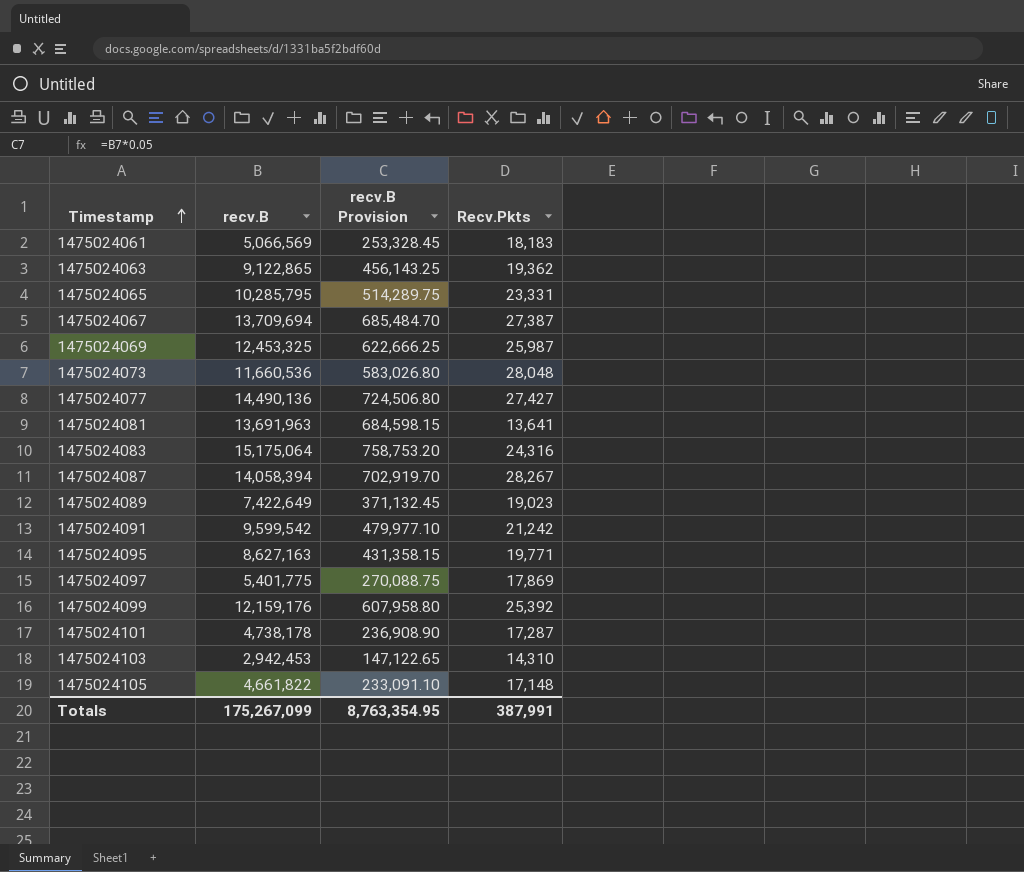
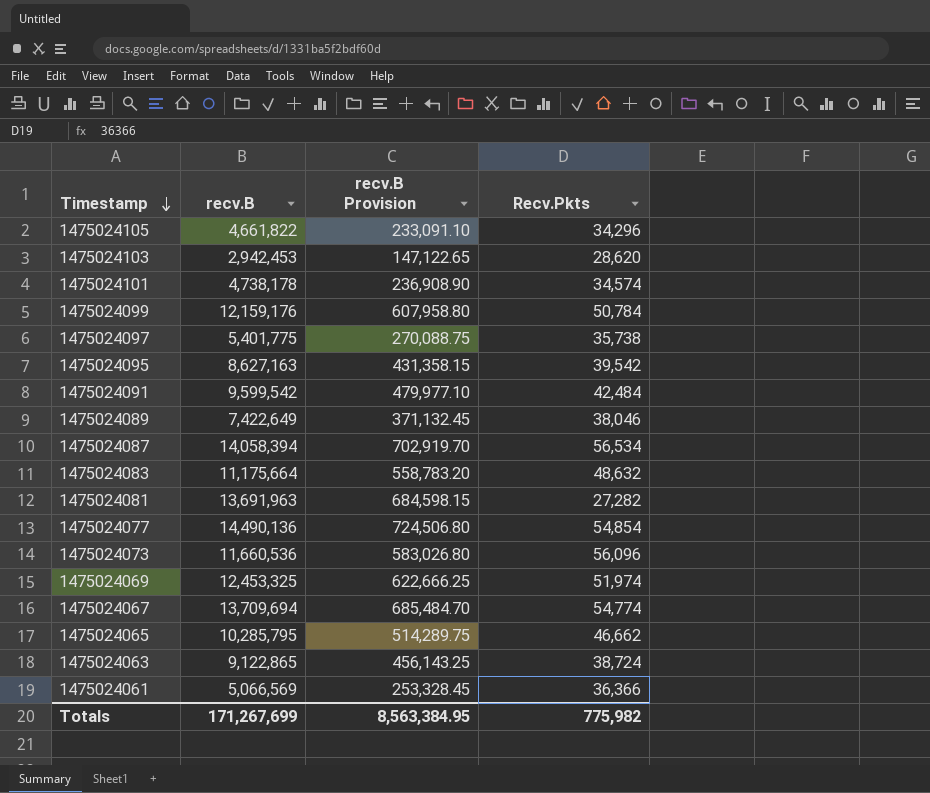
row order: Timestamp ascending -> Timestamp descending
1475024105 | Recv.Pkts: 17,148 -> 34,296
1475024103 | Recv.Pkts: 14,310 -> 28,620
1475024101 | Recv.Pkts: 17,287 -> 34,574
1475024099 | Recv.Pkts: 25,392 -> 50,784
1475024097 | Recv.Pkts: 17,869 -> 35,738
1475024095 | Recv.Pkts: 19,771 -> 39,542
1475024091 | Recv.Pkts: 21,242 -> 42,484
1475024089 | Recv.Pkts: 19,023 -> 38,046
1475024087 | Recv.Pkts: 28,267 -> 56,534
1475024083 | recv.B: 15,175,064 -> 11,175,664
1475024083 | recv.B Provision: 758,753.20 -> 558,783.20
1475024083 | Recv.Pkts: 24,316 -> 48,632
1475024081 | Recv.Pkts: 13,641 -> 27,282
1475024077 | Recv.Pkts: 27,427 -> 54,854
1475024073 | Recv.Pkts: 28,048 -> 56,096
1475024069 | Recv.Pkts: 25,987 -> 51,974
1475024067 | Recv.Pkts: 27,387 -> 54,774
1475024065 | Recv.Pkts: 23,331 -> 46,662
1475024063 | Recv.Pkts: 19,362 -> 38,724
1475024061 | Recv.Pkts: 18,183 -> 36,366
Totals | recv.B: 175,267,099 -> 171,267,699
Totals | recv.B Provision: 8,763,354.95 -> 8,563,384.95
Totals | Recv.Pkts: 387,991 -> 775,982

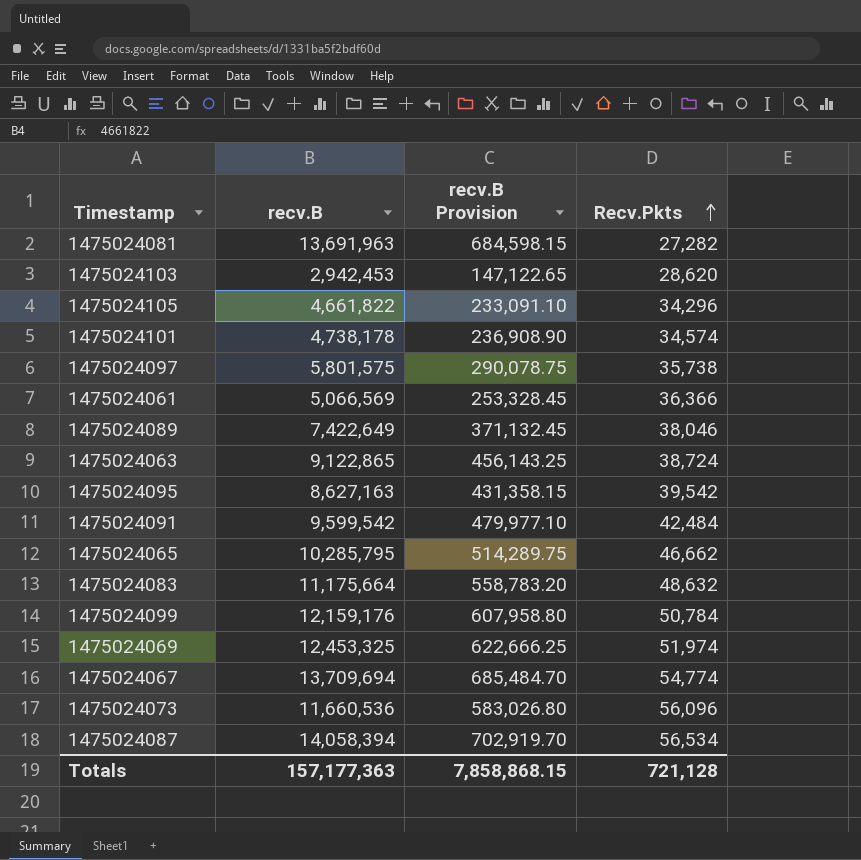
row order: Timestamp descending -> Recv.Pkts ascending
row 1475024077: 14,490,136 | 724,506.80 | 54,854 -> none
1475024097 | recv.B: 5,401,775 -> 5,801,575
1475024097 | recv.B Provision: 270,088.75 -> 290,078.75
Totals | recv.B: 171,267,699 -> 157,177,363
Totals | recv.B Provision: 8,563,384.95 -> 7,858,868.15
Totals | Recv.Pkts: 775,982 -> 721,128

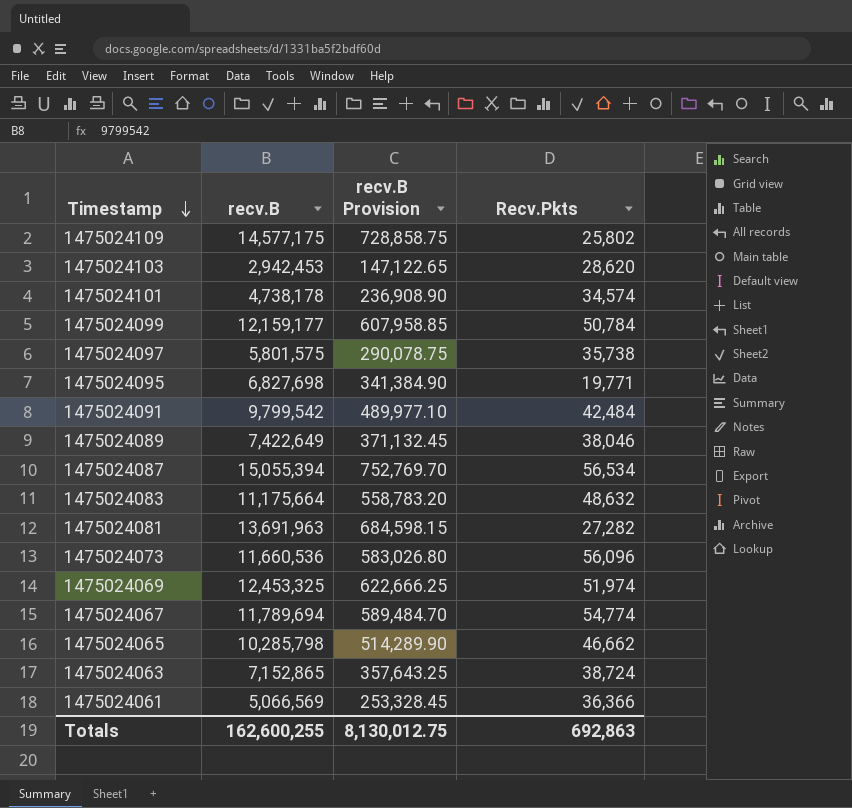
row order: Recv.Pkts ascending -> Timestamp descending
row 1475024105: 4,661,822 | 233,091.10 | 34,296 -> none
row 1475024109: none -> 14,577,175 | 728,858.75 | 25,802
1475024099 | recv.B: 12,159,176 -> 12,159,177
1475024099 | recv.B Provision: 607,958.80 -> 607,958.85
1475024095 | recv.B: 8,627,163 -> 6,827,698
1475024095 | recv.B Provision: 431,358.15 -> 341,384.90
1475024095 | Recv.Pkts: 39,542 -> 19,771
1475024091 | recv.B: 9,599,542 -> 9,799,542
1475024091 | recv.B Provision: 479,977.10 -> 489,977.10
1475024087 | recv.B: 14,058,394 -> 15,055,394
1475024087 | recv.B Provision: 702,919.70 -> 752,769.70
1475024067 | recv.B: 13,709,694 -> 11,789,694
1475024067 | recv.B Provision: 685,484.70 -> 589,484.70
1475024065 | recv.B: 10,285,795 -> 10,285,798
1475024065 | recv.B Provision: 514,289.75 -> 514,289.90
1475024063 | recv.B: 9,122,865 -> 7,152,865
1475024063 | recv.B Provision: 456,143.25 -> 357,643.25
Totals | recv.B: 157,177,363 -> 162,600,255
Totals | recv.B Provision: 7,858,868.15 -> 8,130,012.75
Totals | Recv.Pkts: 721,128 -> 692,863

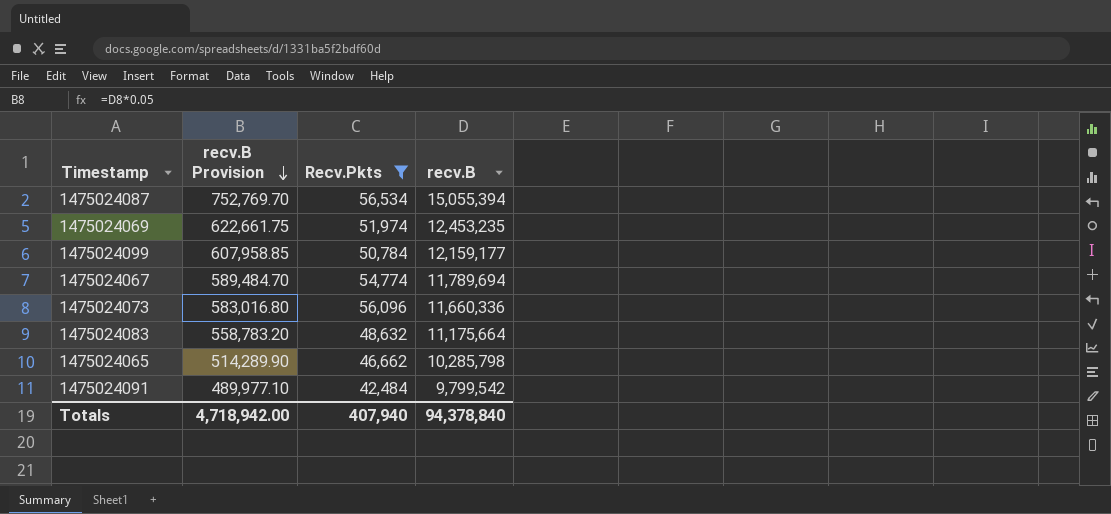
filter: none -> Recv.Pkts >= 42,484
row order: Timestamp descending -> recv.B Provision descending
column recv.B | position: 2 -> 4
1475024069 | recv.B Provision: 622,666.25 -> 622,661.75
1475024069 | recv.B: 12,453,325 -> 12,453,235
1475024073 | recv.B Provision: 583,026.80 -> 583,016.80
1475024073 | recv.B: 11,660,536 -> 11,660,336
Totals | recv.B Provision: 8,130,012.75 -> 4,718,942.00
Totals | Recv.Pkts: 692,863 -> 407,940
Totals | recv.B: 162,600,255 -> 94,378,840

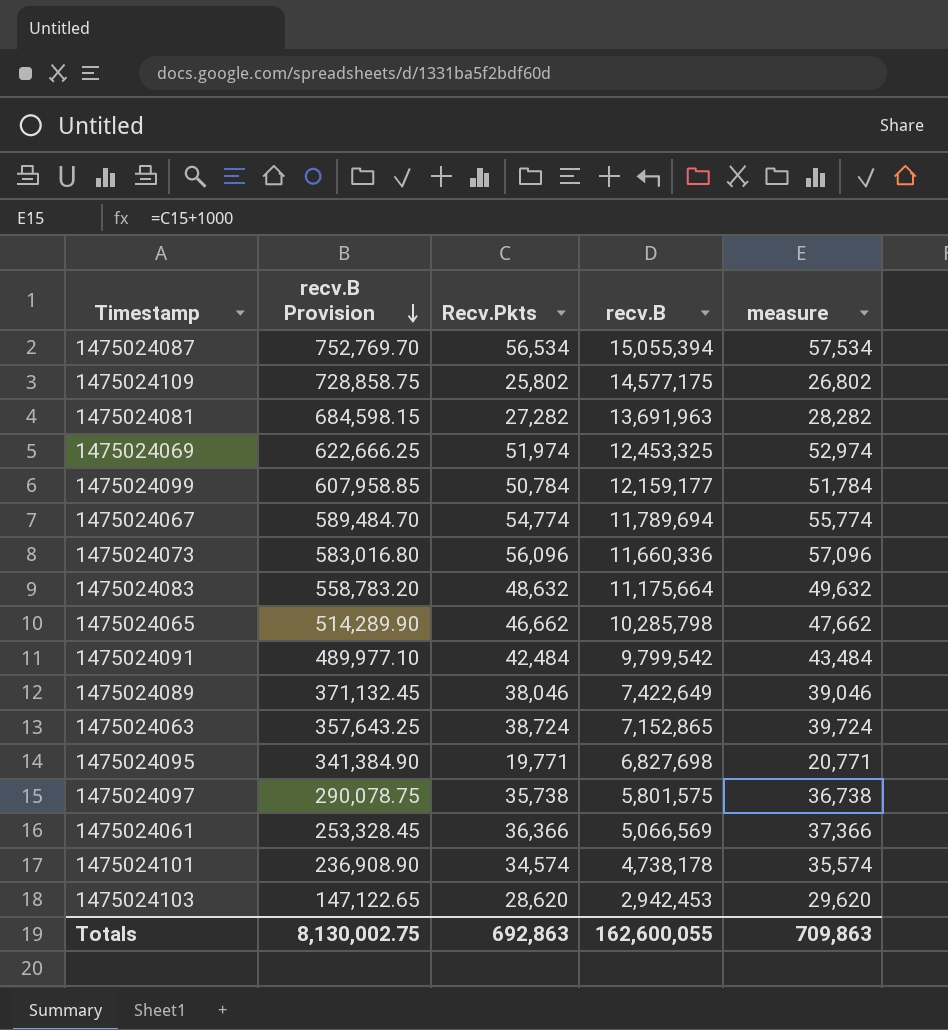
filter: Recv.Pkts >= 42,484 -> none
column measure | formula: none -> [Recv.Pkts] + 1000
1475024069 | recv.B Provision: 622,661.75 -> 622,666.25
1475024069 | recv.B: 12,453,235 -> 12,453,325
Totals | recv.B Provision: 4,718,942.00 -> 8,130,002.75
Totals | Recv.Pkts: 407,940 -> 692,863
Totals | recv.B: 94,378,840 -> 162,600,055

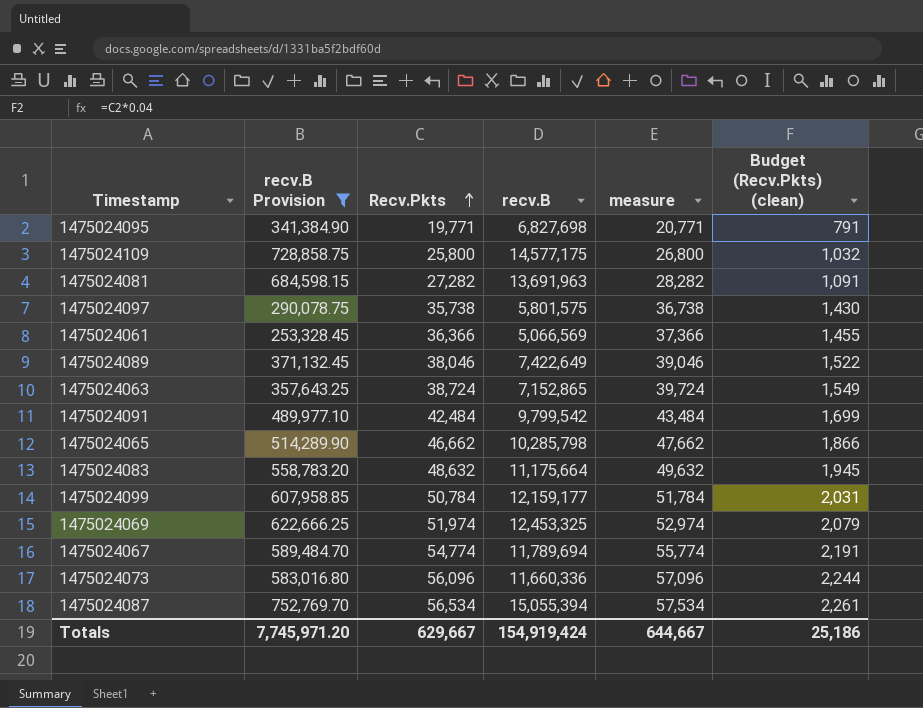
filter: none -> recv.B Provision >= 253,328.45
row order: recv.B Provision descending -> Recv.Pkts ascending
column Budget (Recv.Pkts) (clean) | formula: none -> [Recv.Pkts] * 0.04
1475024109 | Recv.Pkts: 25,802 -> 25,800
1475024109 | measure: 26,802 -> 26,800
Totals | recv.B Provision: 8,130,002.75 -> 7,745,971.20
Totals | Recv.Pkts: 692,863 -> 629,667
Totals | recv.B: 162,600,055 -> 154,919,424
Totals | measure: 709,863 -> 644,667

